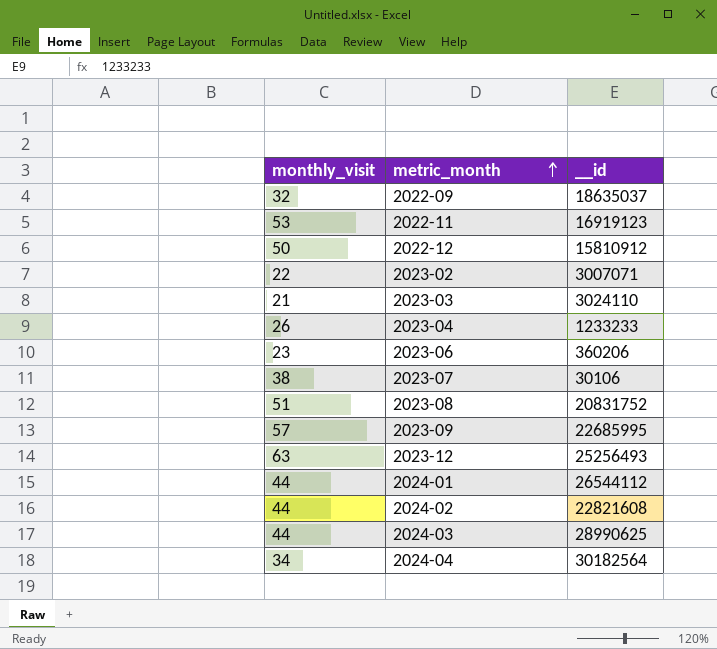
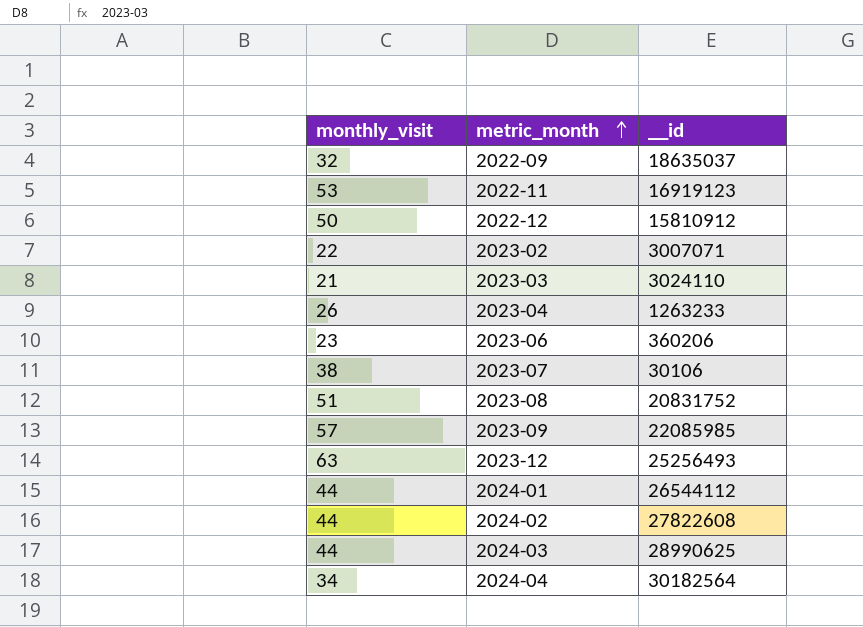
2023-04 | __id: 1233233 -> 1263233
2023-09 | __id: 22685995 -> 22085985
2024-02 | __id: 22821608 -> 27822608

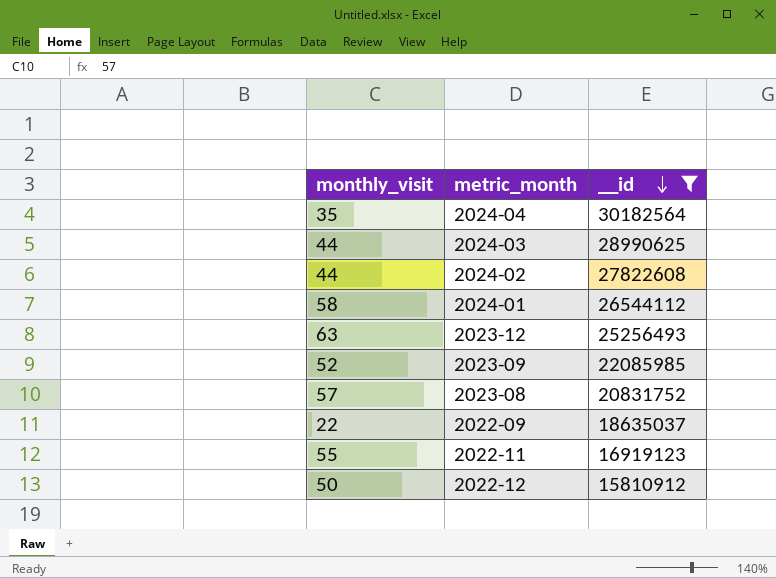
filter: none -> __id >= 15810912
row order: metric_month ascending -> __id descending
2024-04 | monthly_visit: 34 -> 35
2024-01 | monthly_visit: 44 -> 58
2023-09 | monthly_visit: 57 -> 52
2023-08 | monthly_visit: 51 -> 57
2022-09 | monthly_visit: 32 -> 22
2022-11 | monthly_visit: 53 -> 55

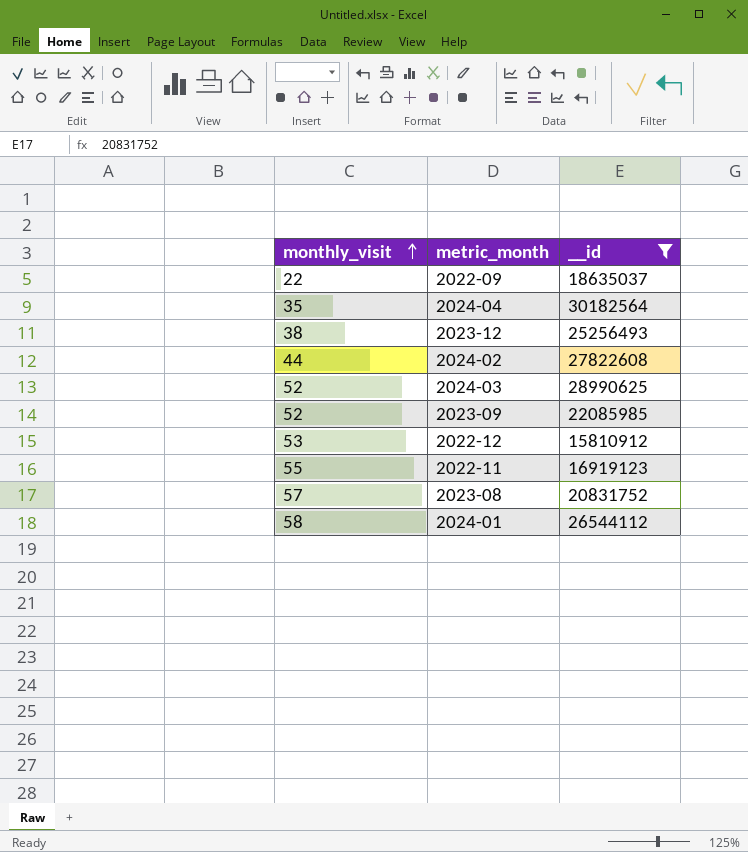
row order: __id descending -> monthly_visit ascending
2023-12 | monthly_visit: 63 -> 38
2024-03 | monthly_visit: 44 -> 52
2022-12 | monthly_visit: 50 -> 53

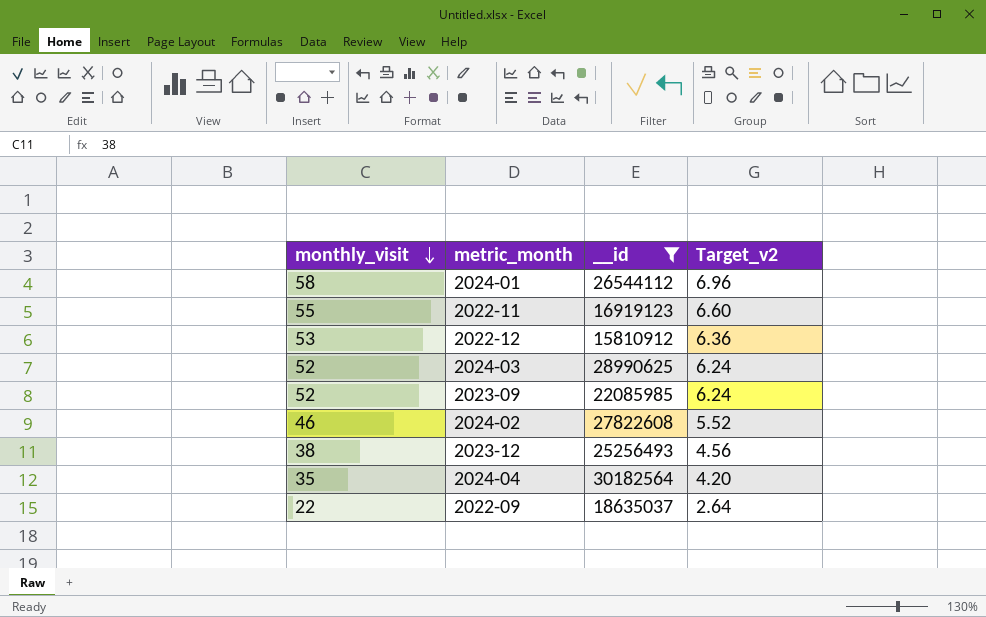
row order: monthly_visit ascending -> monthly_visit descending
column Target_v2 | formula: none -> [monthly_visit] * 0.12
row 2023-08: 57 | 20831752 -> none
2024-02 | monthly_visit: 44 -> 46

